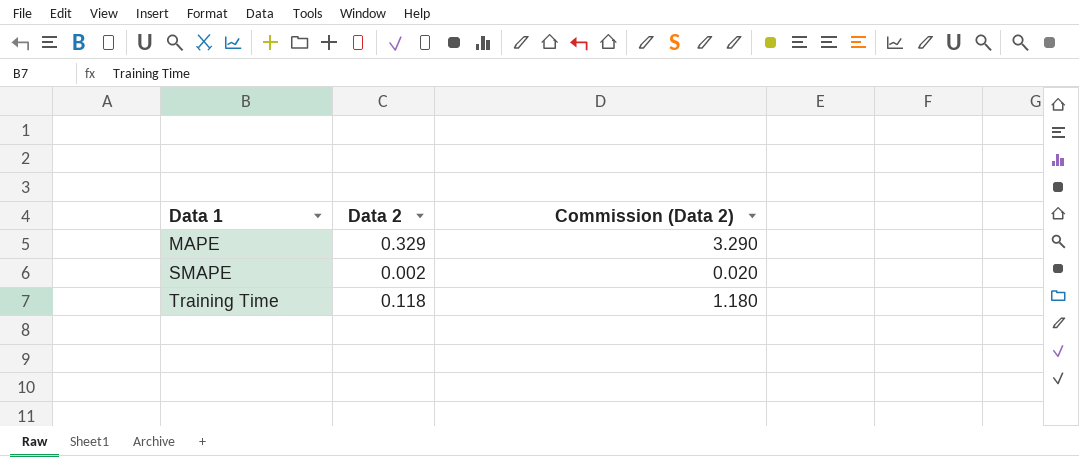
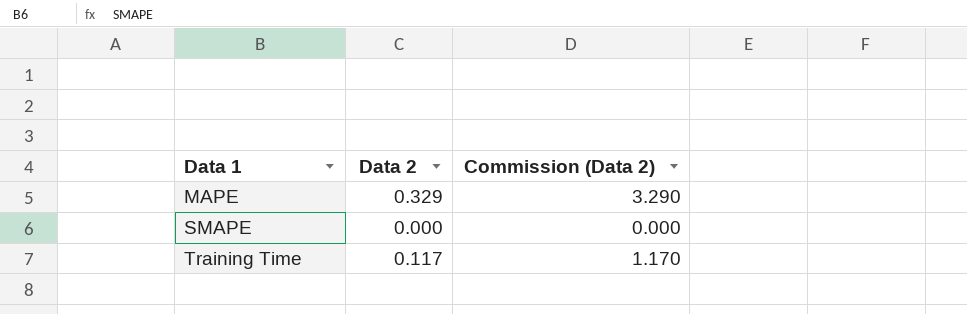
SMAPE | Data 2: 0.002 -> 0.000
SMAPE | Commission (Data 2): 0.020 -> 0.000
Training Time | Data 2: 0.118 -> 0.117
Training Time | Commission (Data 2): 1.180 -> 1.170

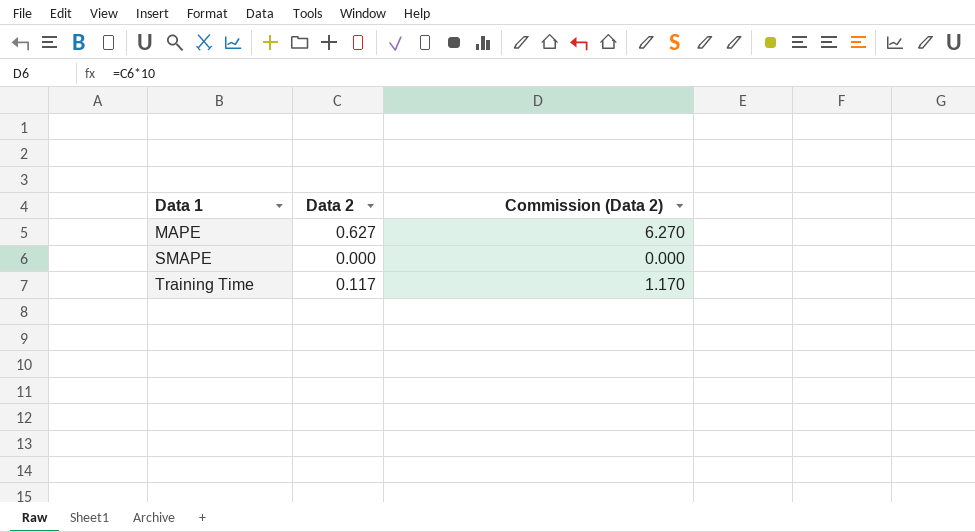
MAPE | Data 2: 0.329 -> 0.627
MAPE | Commission (Data 2): 3.290 -> 6.270

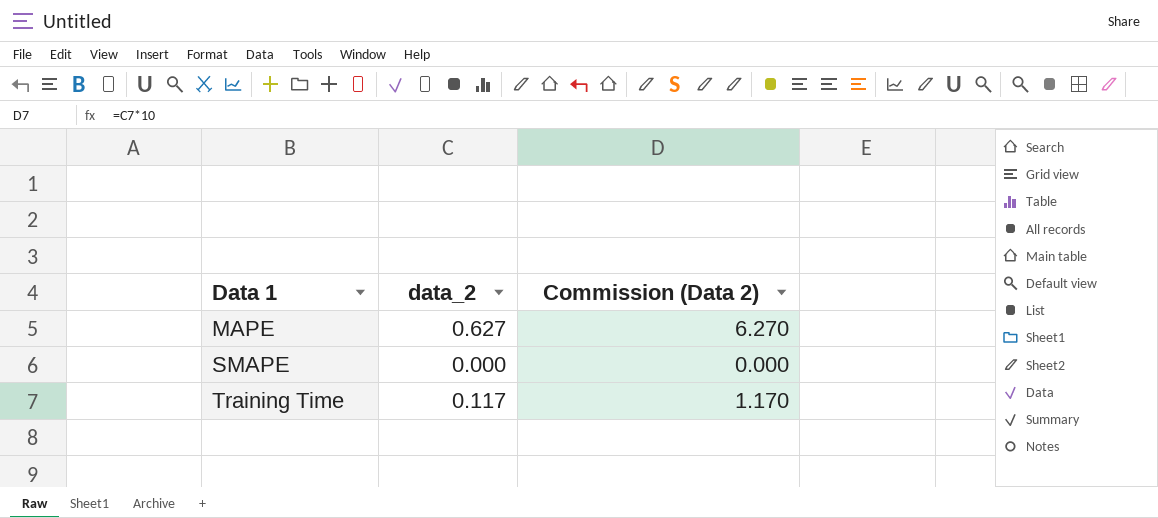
column name: Data 2 -> data_2

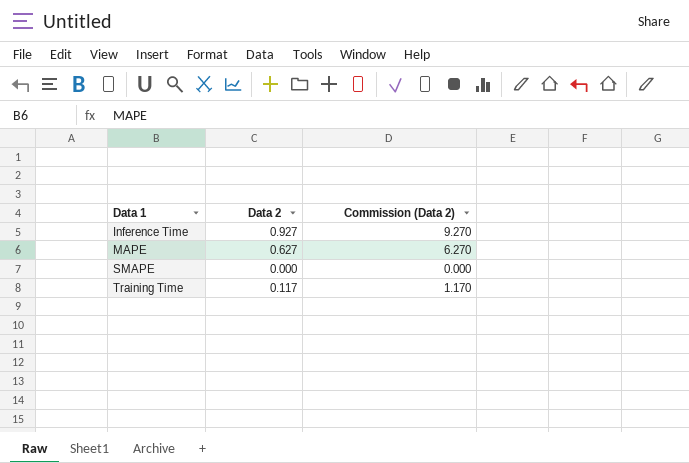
column name: data_2 -> Data 2
row Inference Time: none -> 0.927 | 9.270

